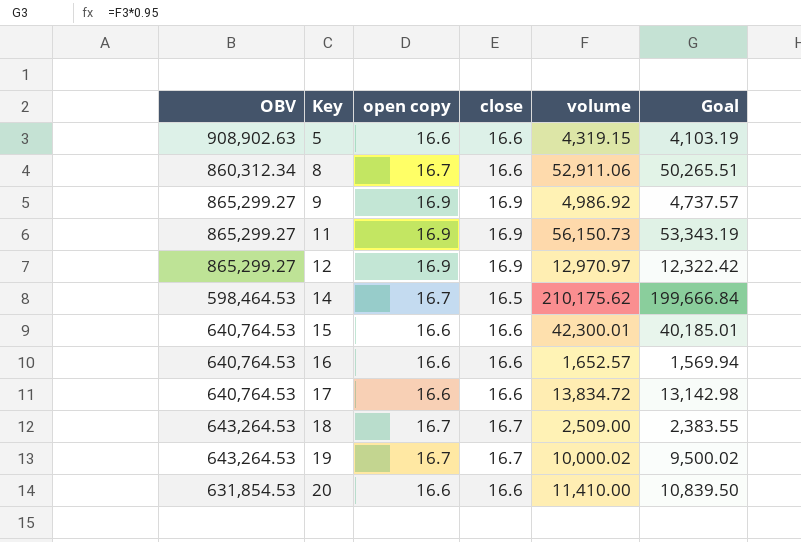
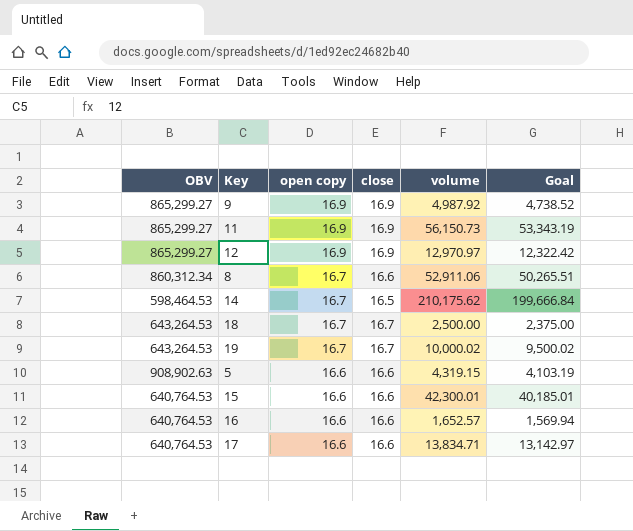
row order: Key ascending -> open copy descending
row 20: 631,854.53 | 16.6 | 16.6 | 11,410.00 | 10,839.50 -> none
9 | volume: 4,986.92 -> 4,987.92
9 | Goal: 4,737.57 -> 4,738.52
18 | volume: 2,509.00 -> 2,500.00
18 | Goal: 2,383.55 -> 2,375.00
17 | volume: 13,834.72 -> 13,834.71
17 | Goal: 13,142.98 -> 13,142.97

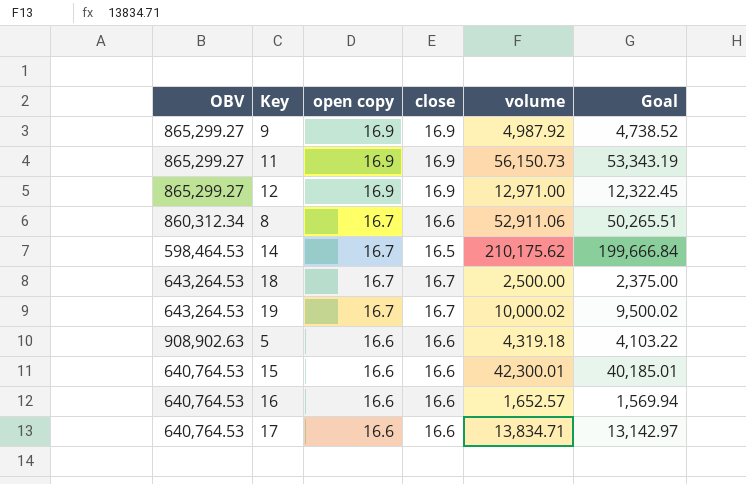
12 | volume: 12,970.97 -> 12,971.00
12 | Goal: 12,322.42 -> 12,322.45
5 | volume: 4,319.15 -> 4,319.18
5 | Goal: 4,103.19 -> 4,103.22

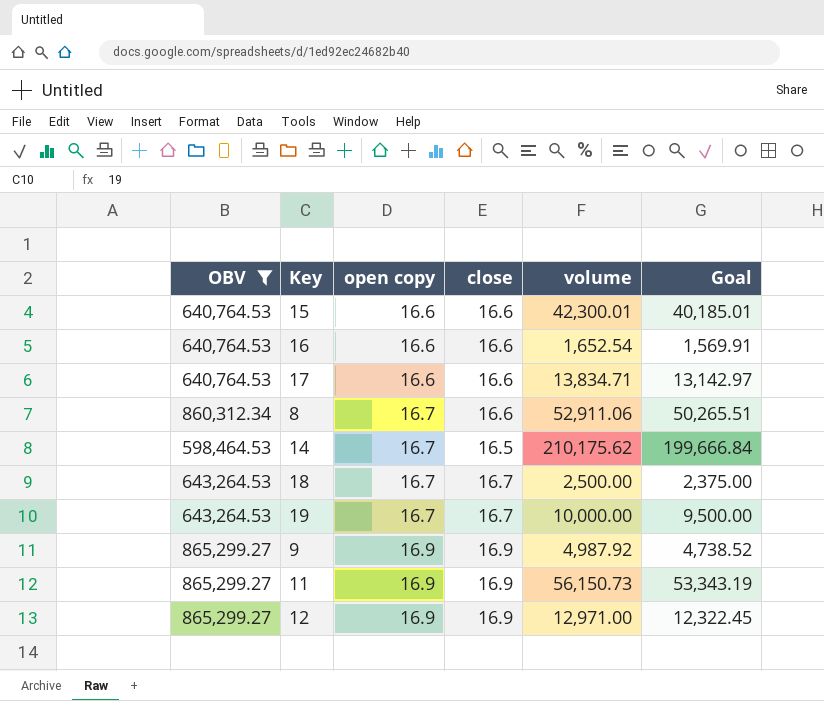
filter: none -> OBV != 908,902.63
row order: open copy descending -> open copy ascending
16 | volume: 1,652.57 -> 1,652.54
16 | Goal: 1,569.94 -> 1,569.91
19 | volume: 10,000.02 -> 10,000.00
19 | Goal: 9,500.02 -> 9,500.00

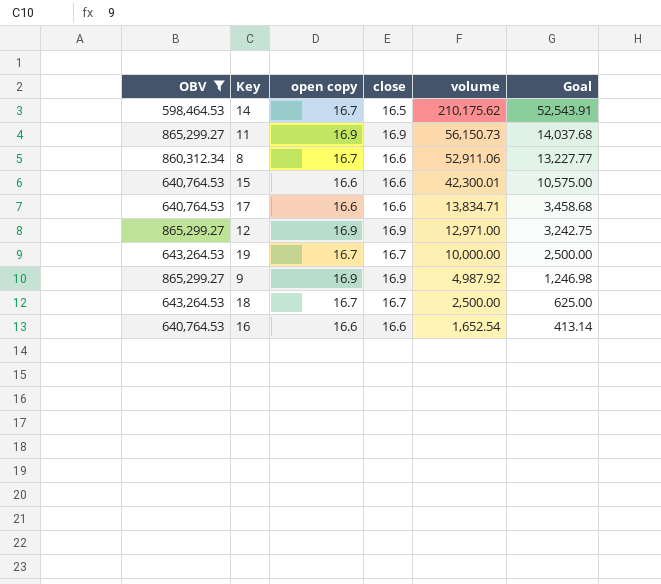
row order: open copy ascending -> volume descending
column Goal | formula: [volume] * 0.95 -> [volume] * 0.25

